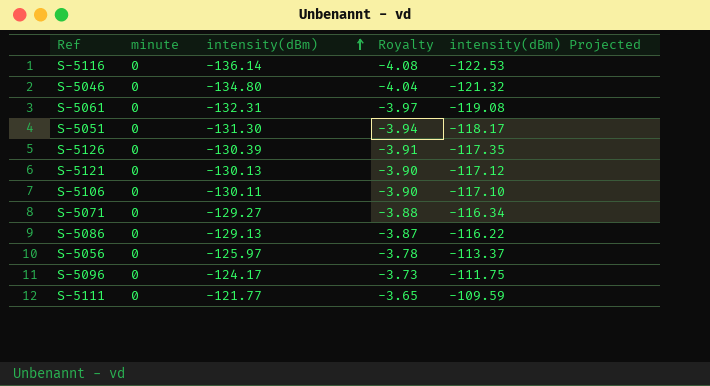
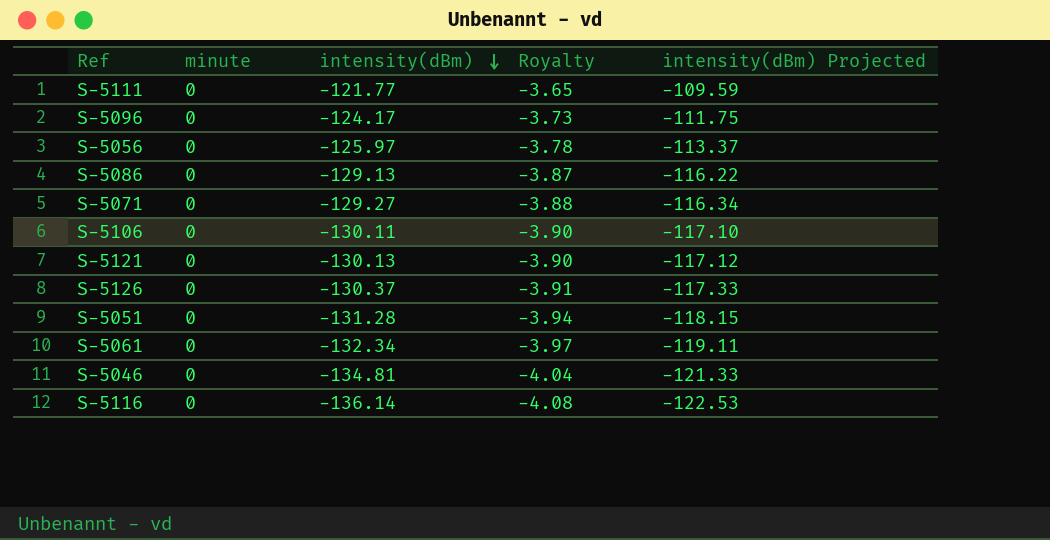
row order: intensity(dBm) ascending -> intensity(dBm) descending
S-5126 | intensity(dBm): -130.39 -> -130.37
S-5126 | intensity(dBm) Projected: -117.35 -> -117.33
S-5051 | intensity(dBm): -131.30 -> -131.28
S-5051 | intensity(dBm) Projected: -118.17 -> -118.15
S-5061 | intensity(dBm): -132.31 -> -132.34
S-5061 | intensity(dBm) Projected: -119.08 -> -119.11
S-5046 | intensity(dBm): -134.80 -> -134.81
S-5046 | intensity(dBm) Projected: -121.32 -> -121.33

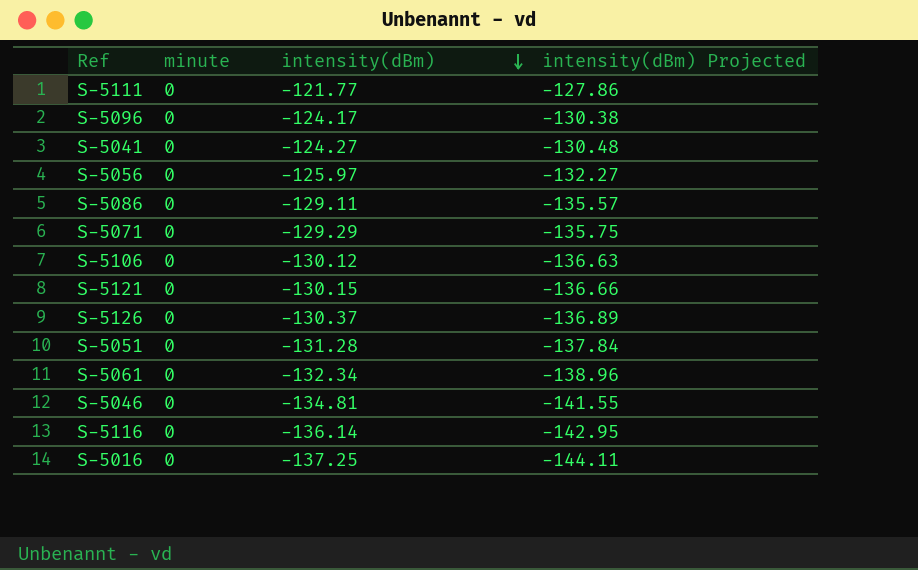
column Royalty | formula: [intensity(dBm)] * 0.03 -> none
column intensity(dBm) Projected | formula: [intensity(dBm)] * 0.9 -> [intensity(dBm)] * 1.05
row S-5041: none -> 0 | -124.27 | -130.48
S-5086 | intensity(dBm): -129.13 -> -129.11
S-5071 | intensity(dBm): -129.27 -> -129.29
S-5106 | intensity(dBm): -130.11 -> -130.12
S-5121 | intensity(dBm): -130.13 -> -130.15
row S-5016: none -> 0 | -137.25 | -144.11

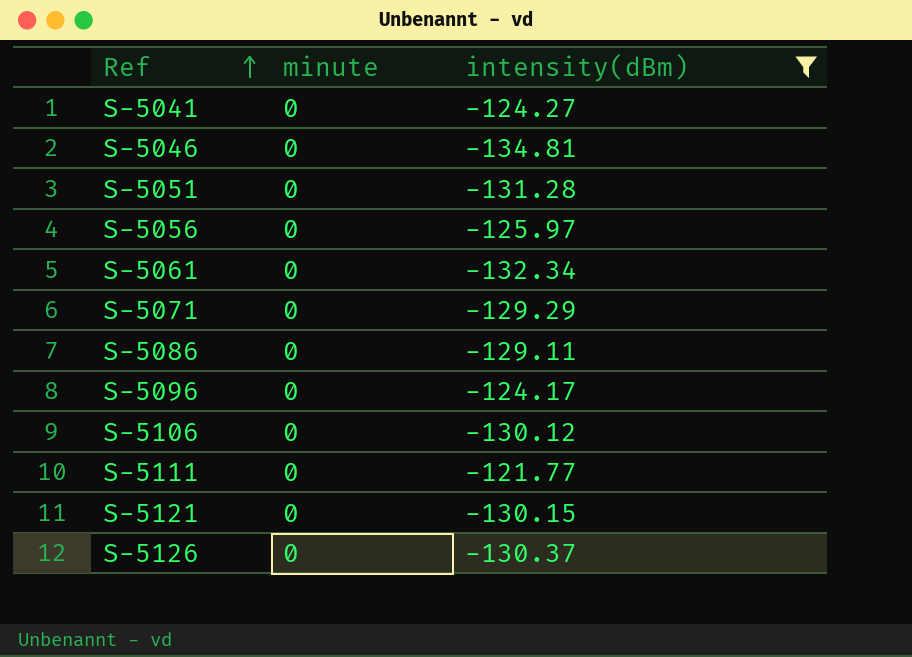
filter: none -> intensity(dBm) >= -134.81
row order: intensity(dBm) descending -> Ref ascending
column intensity(dBm) Projected | formula: [intensity(dBm)] * 1.05 -> none

